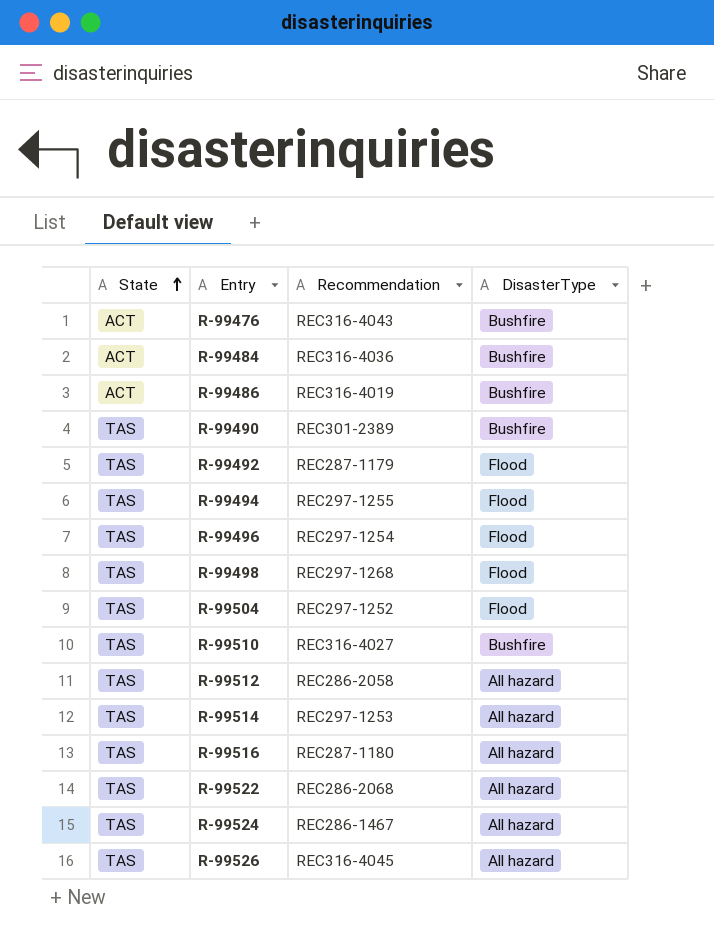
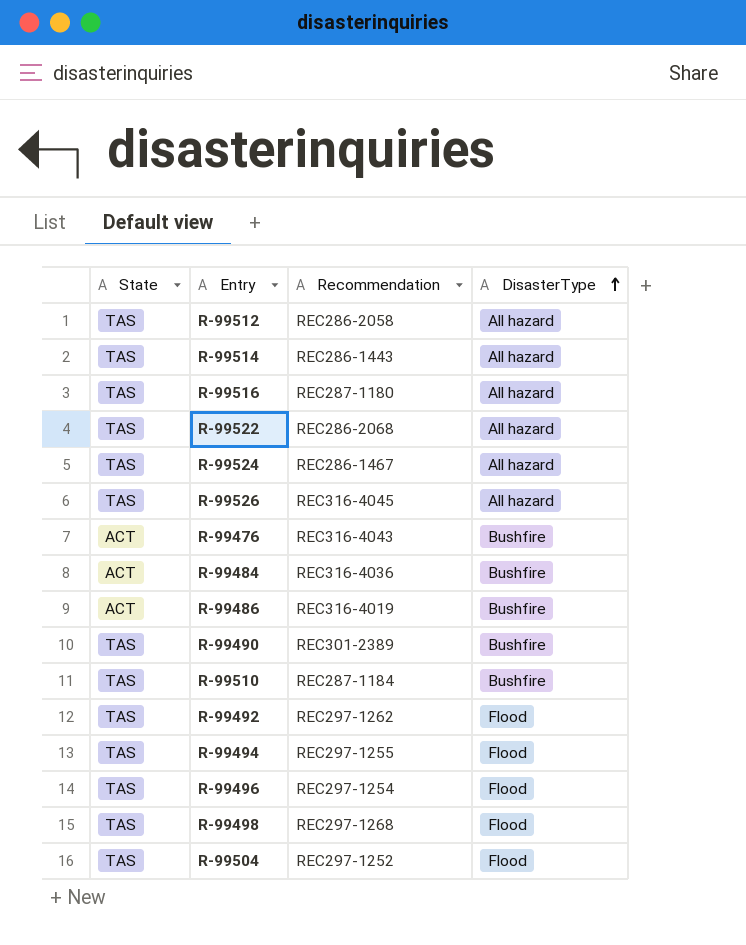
row order: State ascending -> DisasterType ascending
R-99514 | Recommendation: REC297-1253 -> REC286-1443
R-99510 | Recommendation: REC316-4027 -> REC287-1184
R-99492 | Recommendation: REC287-1179 -> REC297-1262

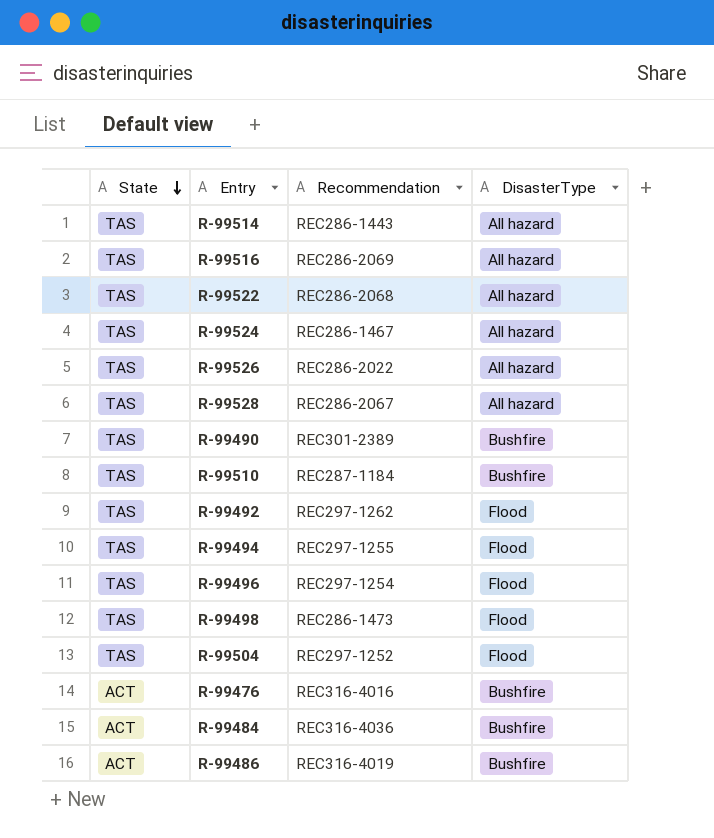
row order: DisasterType ascending -> State descending
row R-99512: TAS | REC286-2058 | All hazard -> none
R-99516 | Recommendation: REC287-1180 -> REC286-2069
R-99526 | Recommendation: REC316-4045 -> REC286-2022
row R-99528: none -> TAS | REC286-2067 | All hazard
R-99498 | Recommendation: REC297-1268 -> REC286-1473
R-99476 | Recommendation: REC316-4043 -> REC316-4016

